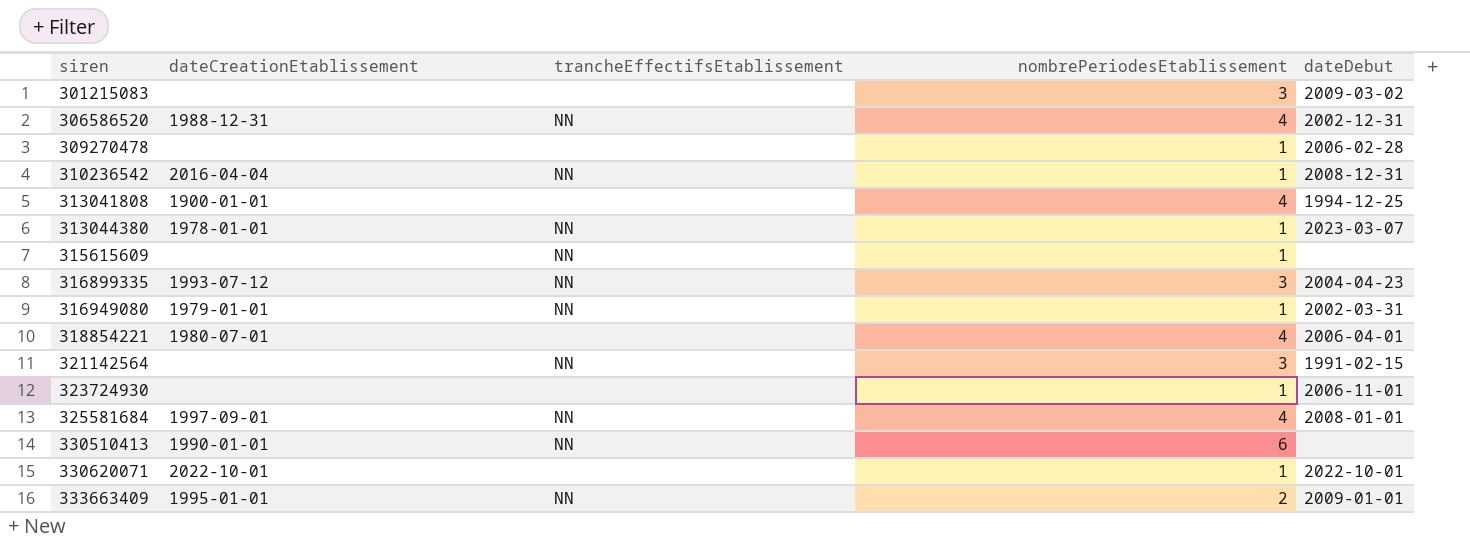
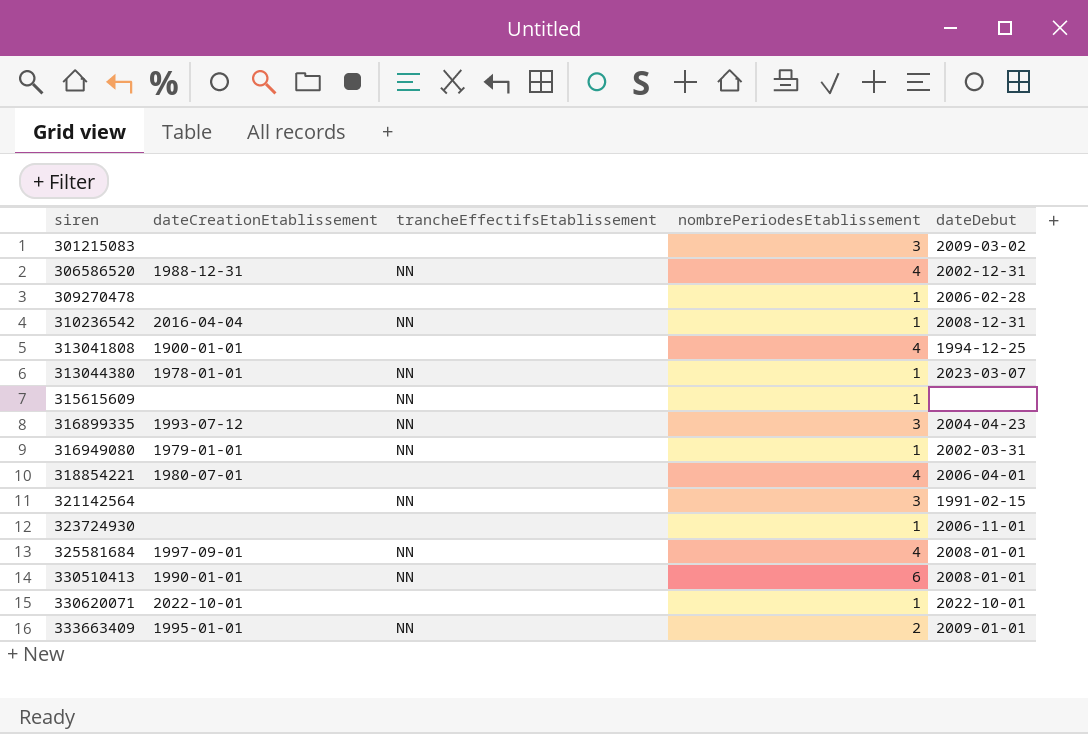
330510413 | dateDebut: none -> 2008-01-01

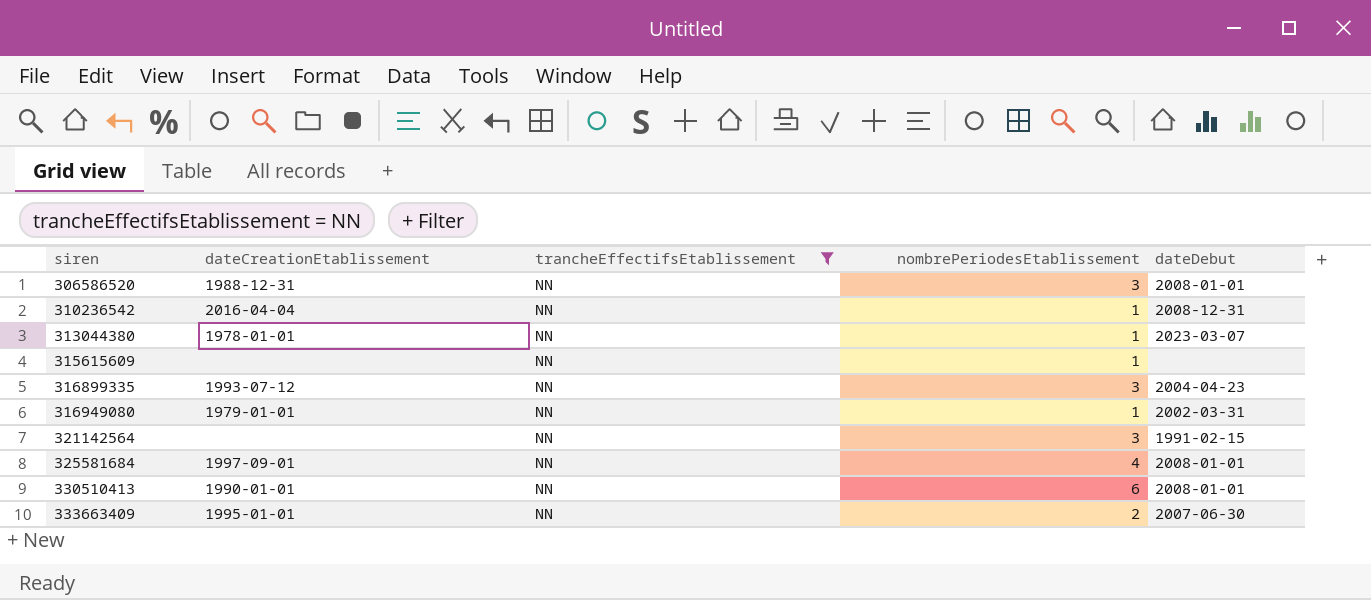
filter: none -> trancheEffectifsEtablissement = NN
306586520 | nombrePeriodesEtablissement: 4 -> 3
306586520 | dateDebut: 2002-12-31 -> 2008-01-01
333663409 | dateDebut: 2009-01-01 -> 2007-06-30

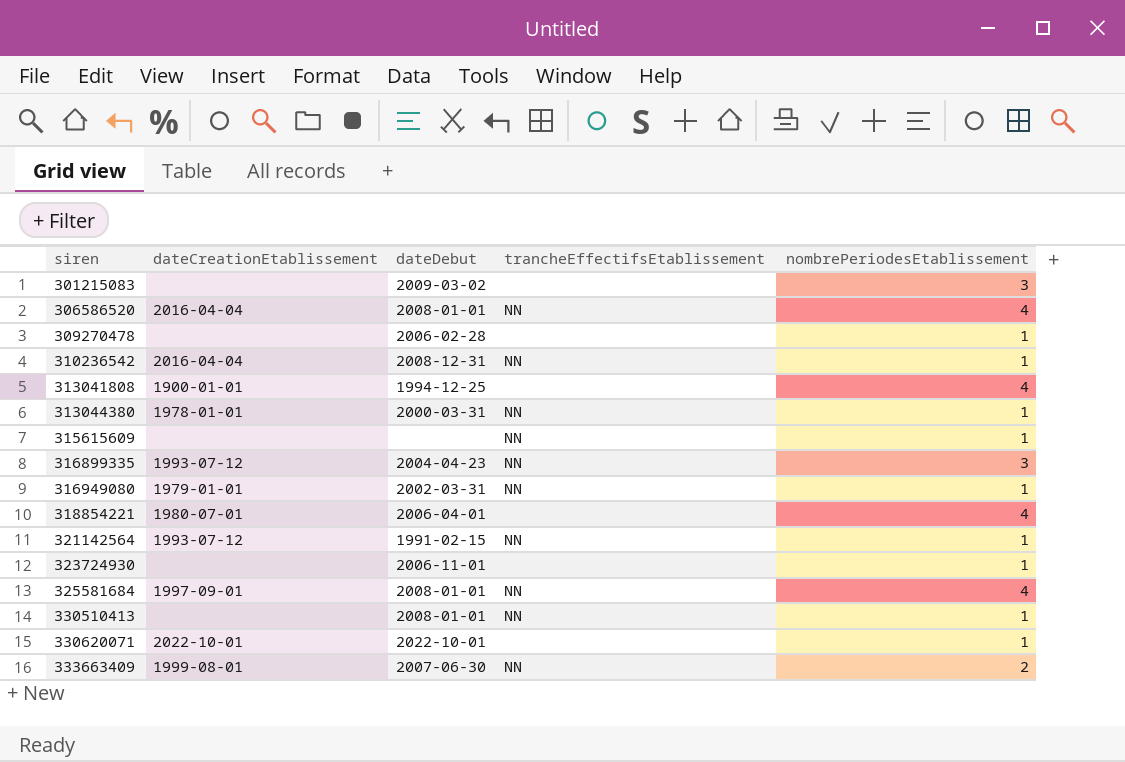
filter: trancheEffectifsEtablissement = NN -> none
column dateDebut | position: 5 -> 3
306586520 | dateCreationEtablissement: 1988-12-31 -> 2016-04-04
306586520 | nombrePeriodesEtablissement: 3 -> 4
313044380 | dateDebut: 2023-03-07 -> 2000-03-31
321142564 | dateCreationEtablissement: none -> 1993-07-12
321142564 | nombrePeriodesEtablissement: 3 -> 1
330510413 | dateCreationEtablissement: 1990-01-01 -> none
330510413 | nombrePeriodesEtablissement: 6 -> 1
333663409 | dateCreationEtablissement: 1995-01-01 -> 1999-08-01

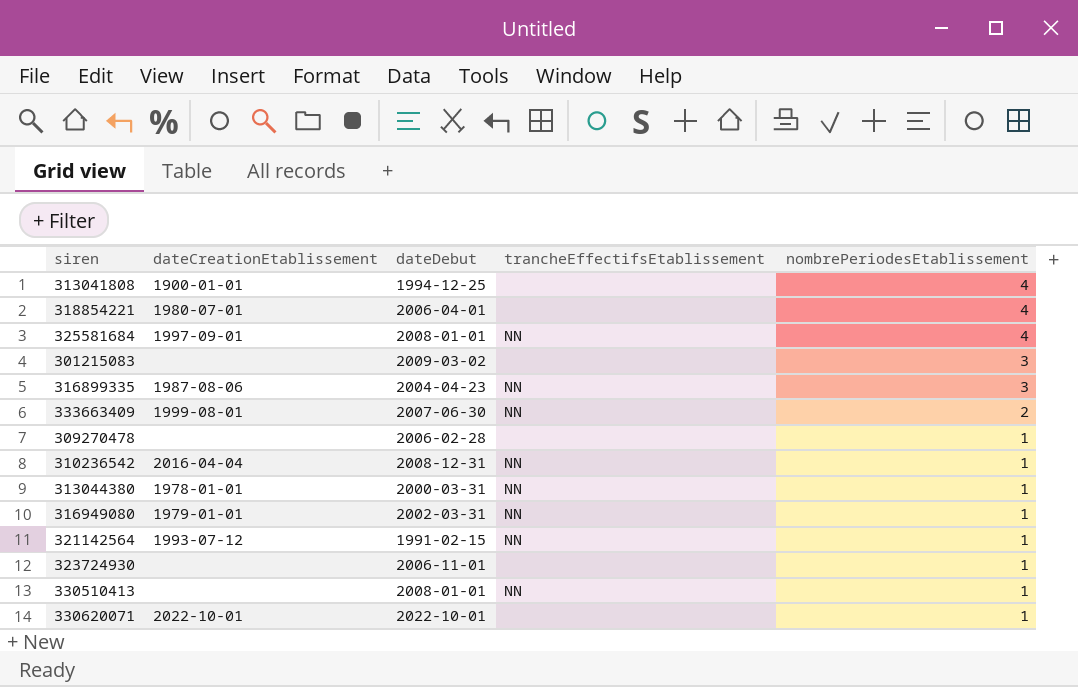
row order: siren ascending -> nombrePeriodesEtablissement descending
row 306586520: 2016-04-04 | 2008-01-01 | NN | 4 -> none
row 315615609: none | none | NN | 1 -> none
316899335 | dateCreationEtablissement: 1993-07-12 -> 1987-08-06

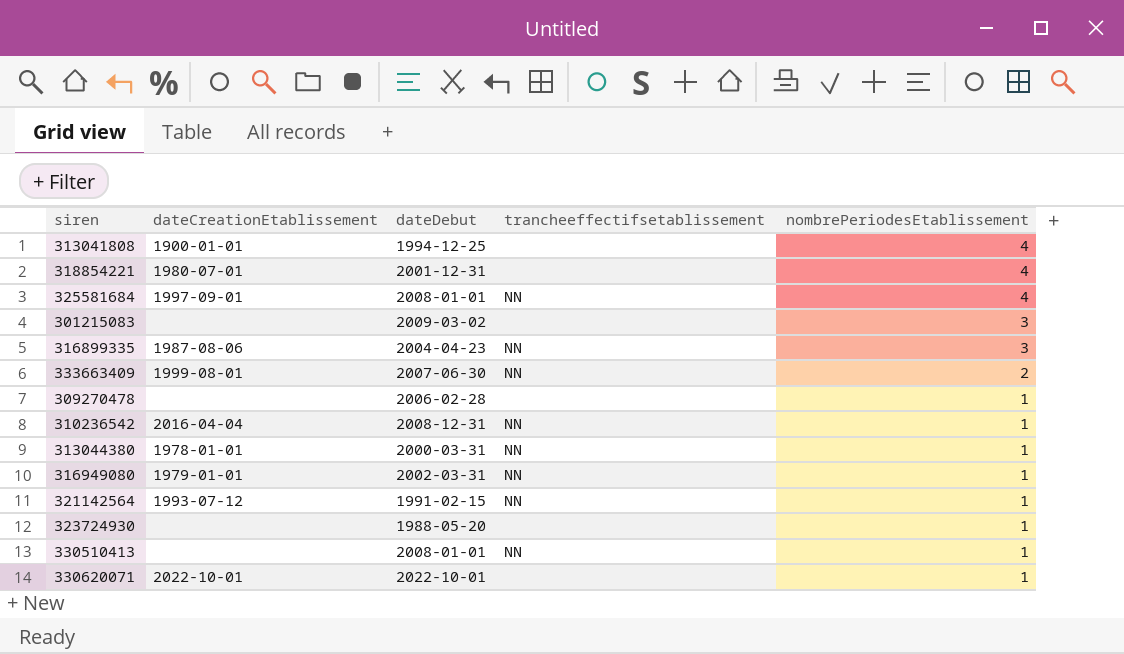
column name: trancheEffectifsEtablissement -> trancheeffectifsetablissement
318854221 | dateDebut: 2006-04-01 -> 2001-12-31
323724930 | dateDebut: 2006-11-01 -> 1988-05-20

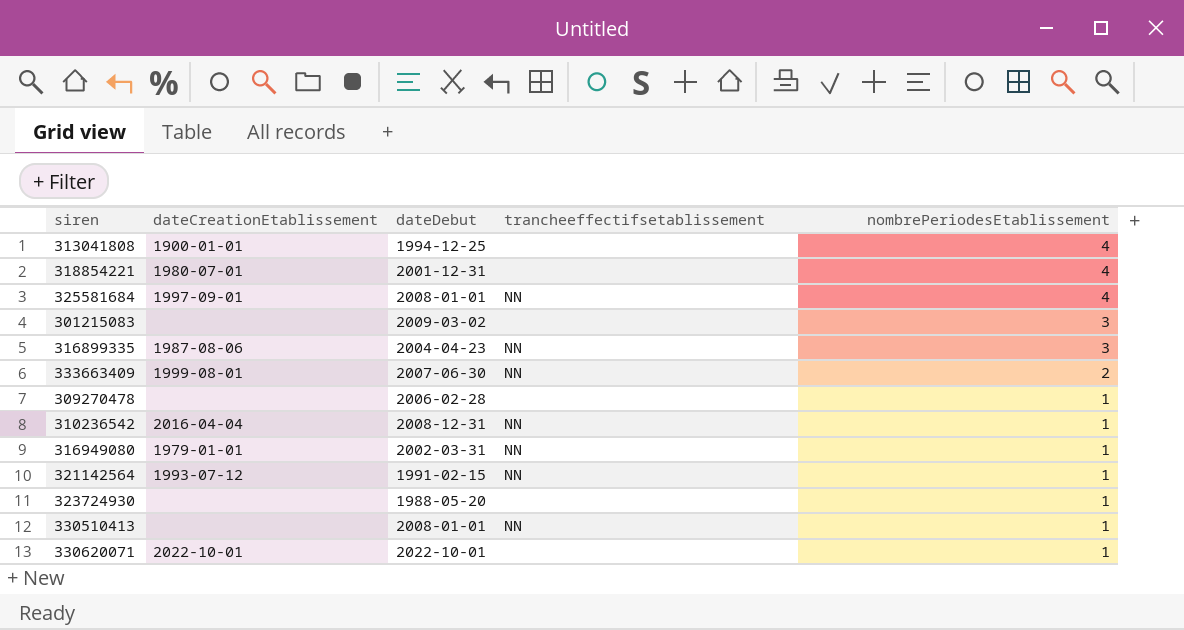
row 313044380: 1978-01-01 | 2000-03-31 | NN | 1 -> none

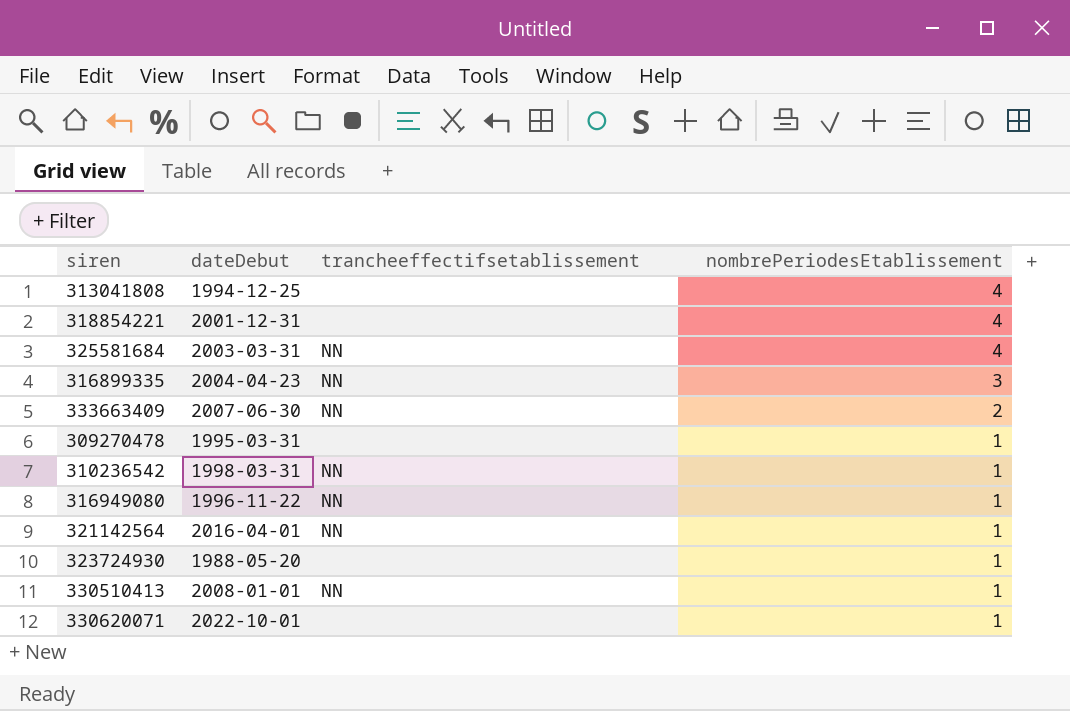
column dateCreationEtablissement | position: 2 -> none
row 301215083: none | 2009-03-02 | none | 3 -> none
325581684 | dateDebut: 2008-01-01 -> 2003-03-31
309270478 | dateDebut: 2006-02-28 -> 1995-03-31
310236542 | dateDebut: 2008-12-31 -> 1998-03-31
316949080 | dateDebut: 2002-03-31 -> 1996-11-22
321142564 | dateDebut: 1991-02-15 -> 2016-04-01

